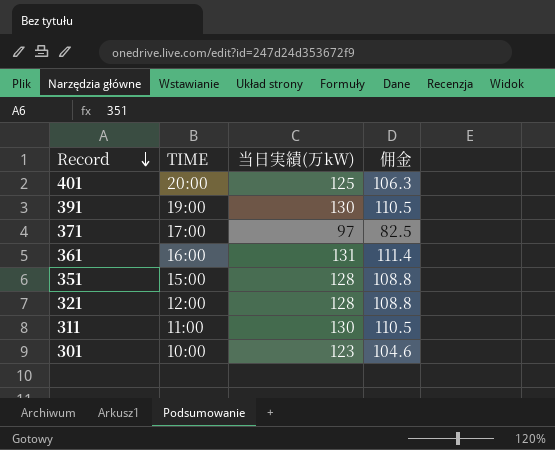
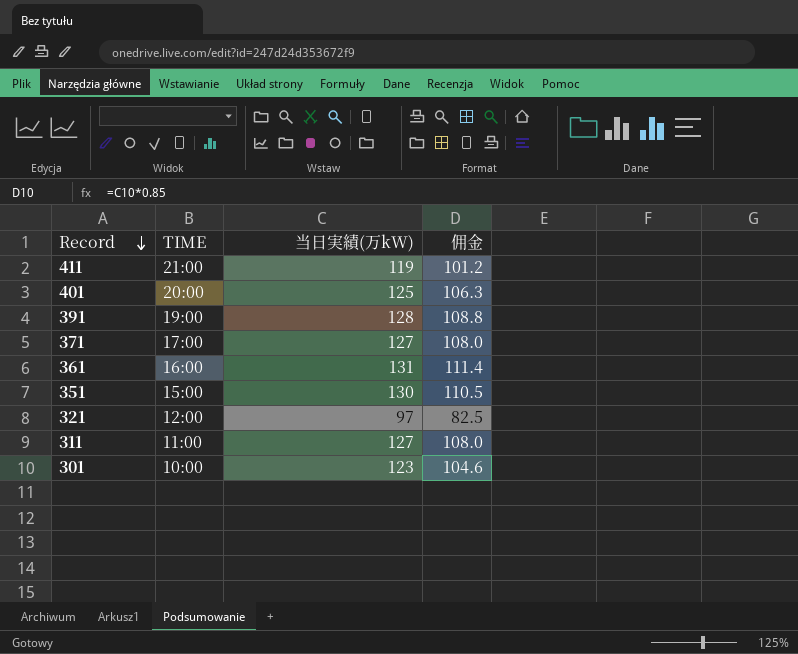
row 411: none -> 21:00 | 119 | 101.2
391 | 当日実績(万kW): 130 -> 128
391 | 佣金: 110.5 -> 108.8
371 | 当日実績(万kW): 97 -> 127
371 | 佣金: 82.5 -> 108.0
351 | 当日実績(万kW): 128 -> 130
351 | 佣金: 108.8 -> 110.5
321 | 当日実績(万kW): 128 -> 97
321 | 佣金: 108.8 -> 82.5
311 | 当日実績(万kW): 130 -> 127
311 | 佣金: 110.5 -> 108.0

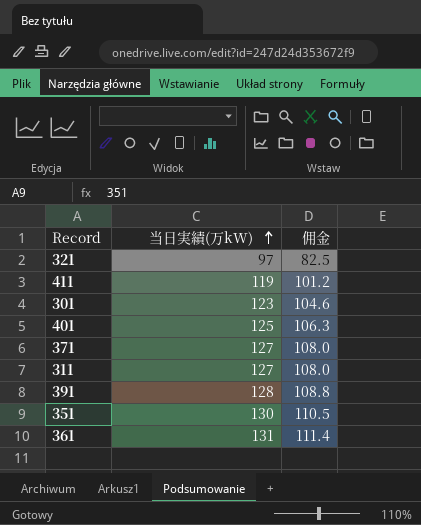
row order: Record descending -> 当日実績(万kW) ascending
column TIME | position: 2 -> none

